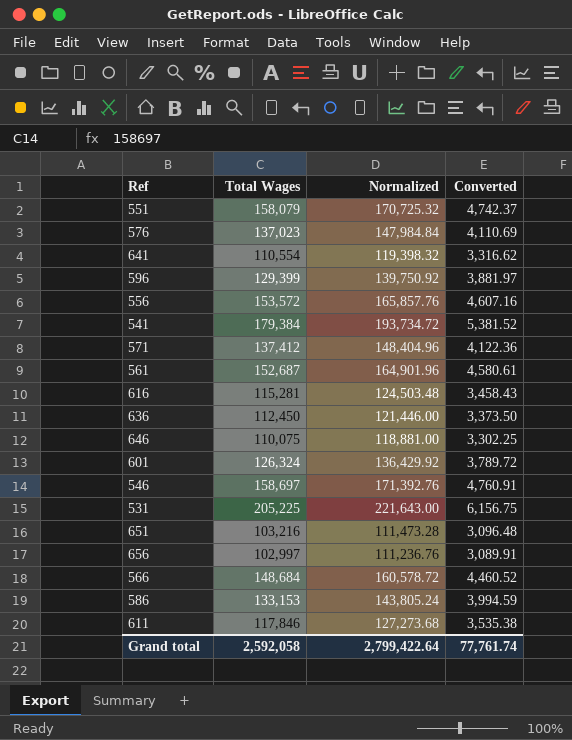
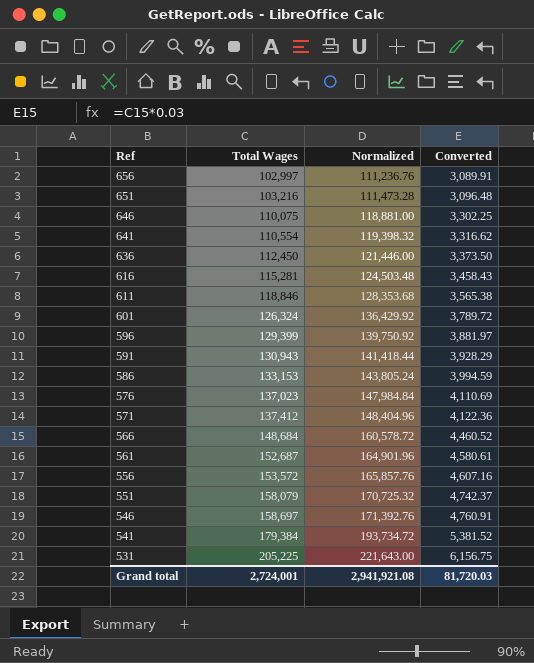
row order: none -> Ref descending
611 | Total Wages: 117,846 -> 118,846
611 | Normalized: 127,273.68 -> 128,353.68
611 | Converted: 3,535.38 -> 3,565.38
row 591: none -> 130,943 | 141,418.44 | 3,928.29
Grand total | Total Wages: 2,592,058 -> 2,724,001
Grand total | Normalized: 2,799,422.64 -> 2,941,921.08
Grand total | Converted: 77,761.74 -> 81,720.03

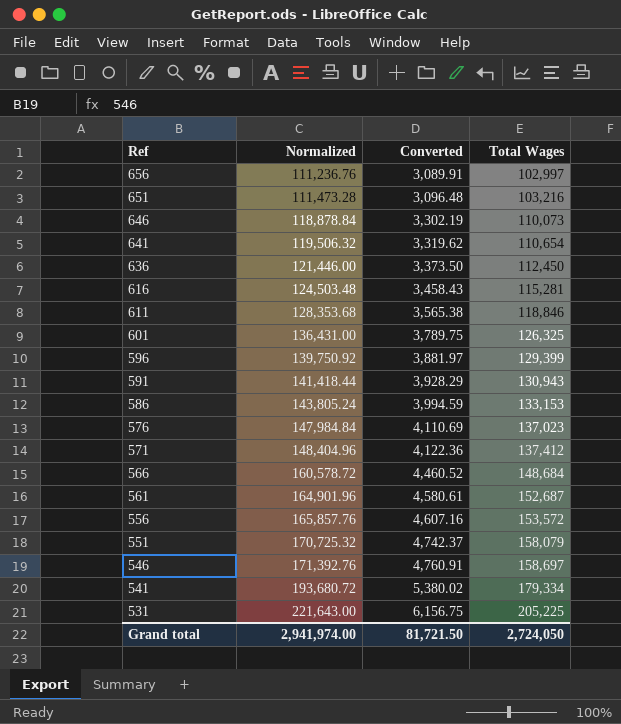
column Total Wages | position: 2 -> 4
646 | Normalized: 118,881.00 -> 118,878.84
646 | Converted: 3,302.25 -> 3,302.19
646 | Total Wages: 110,075 -> 110,073
641 | Normalized: 119,398.32 -> 119,506.32
641 | Converted: 3,316.62 -> 3,319.62
641 | Total Wages: 110,554 -> 110,654
601 | Normalized: 136,429.92 -> 136,431.00
601 | Converted: 3,789.72 -> 3,789.75
601 | Total Wages: 126,324 -> 126,325
541 | Normalized: 193,734.72 -> 193,680.72
541 | Converted: 5,381.52 -> 5,380.02
541 | Total Wages: 179,384 -> 179,334
Grand total | Normalized: 2,941,921.08 -> 2,941,974.00
Grand total | Converted: 81,720.03 -> 81,721.50
Grand total | Total Wages: 2,724,001 -> 2,724,050

